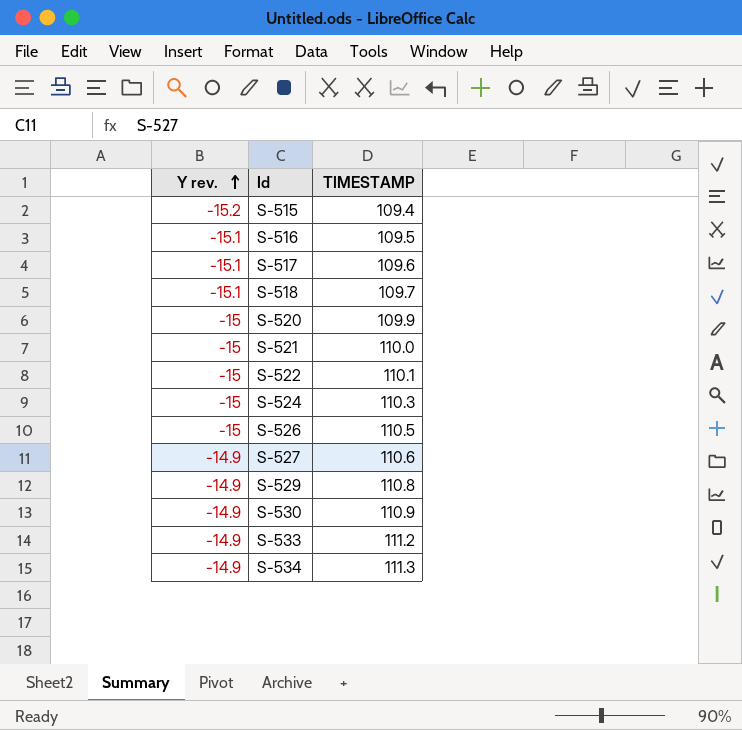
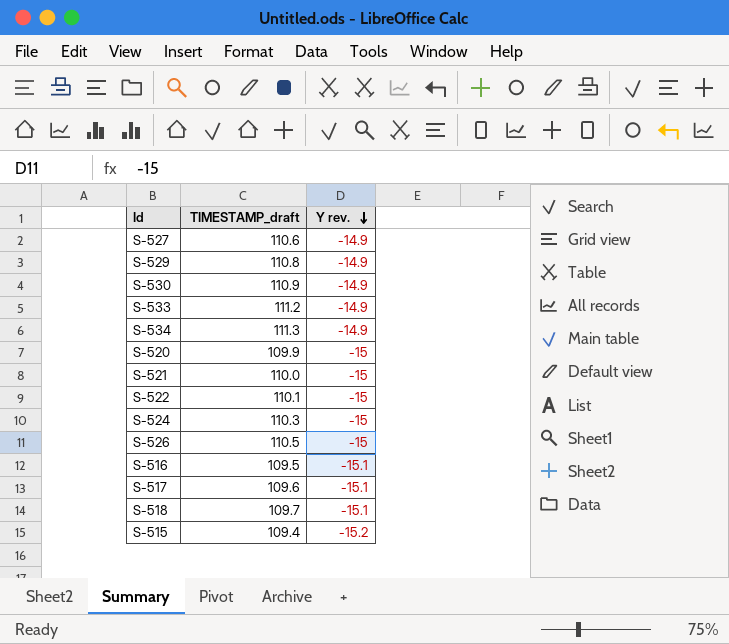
row order: Y rev. ascending -> Y rev. descending
column name: TIMESTAMP -> TIMESTAMP_draft
column Y rev. | position: 1 -> 3

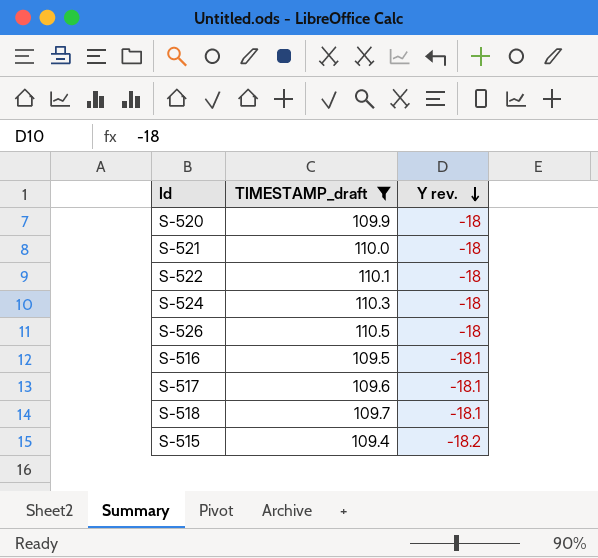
filter: none -> TIMESTAMP_draft <= 110.5
S-520 | Y rev.: -15 -> -18
S-521 | Y rev.: -15 -> -18
S-522 | Y rev.: -15 -> -18
S-524 | Y rev.: -15 -> -18
S-526 | Y rev.: -15 -> -18
S-516 | Y rev.: -15.1 -> -18.1
S-517 | Y rev.: -15.1 -> -18.1
S-518 | Y rev.: -15.1 -> -18.1
S-515 | Y rev.: -15.2 -> -18.2

